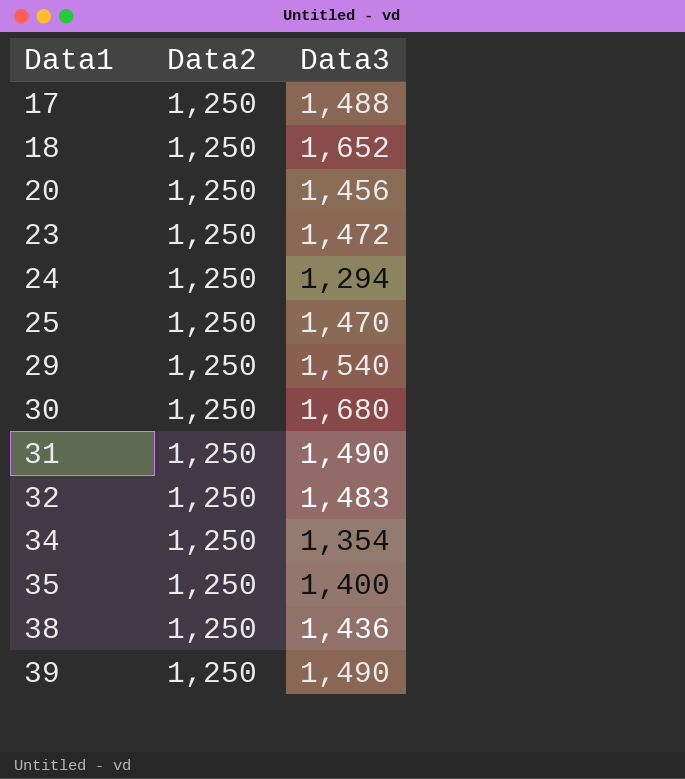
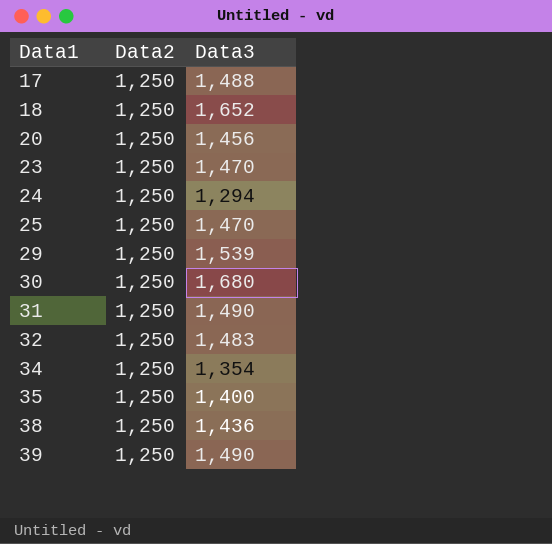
23 | Data3: 1,472 -> 1,470
29 | Data3: 1,540 -> 1,539

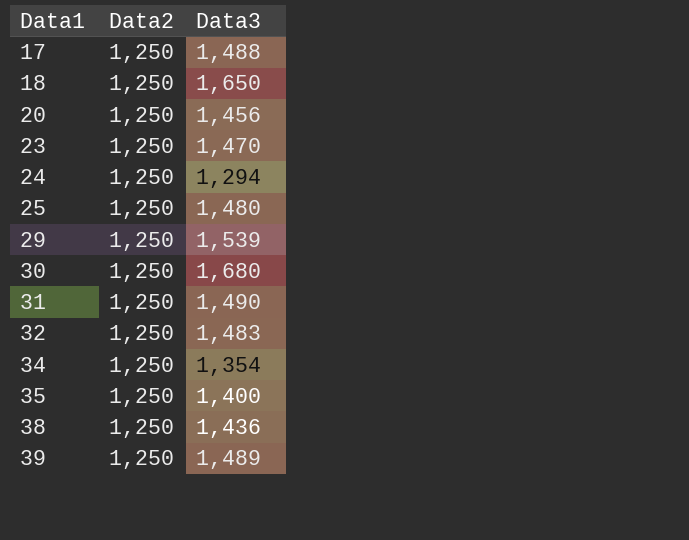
18 | Data3: 1,652 -> 1,650
25 | Data3: 1,470 -> 1,480
39 | Data3: 1,490 -> 1,489

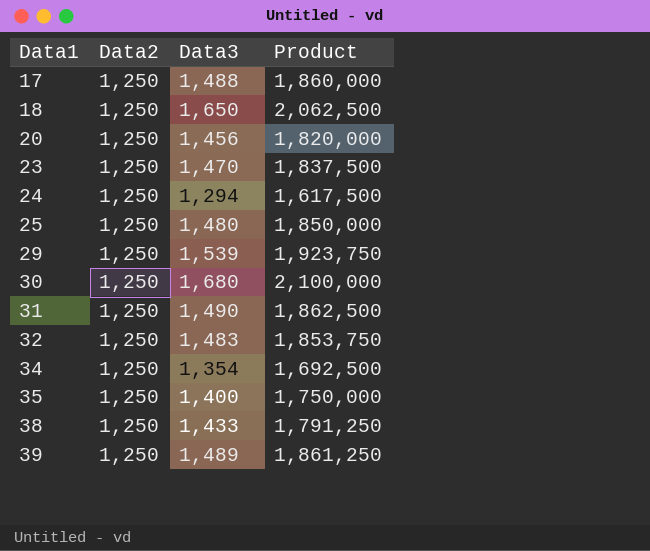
column Product | formula: none -> [Data2] * [Data3]
38 | Data3: 1,436 -> 1,433

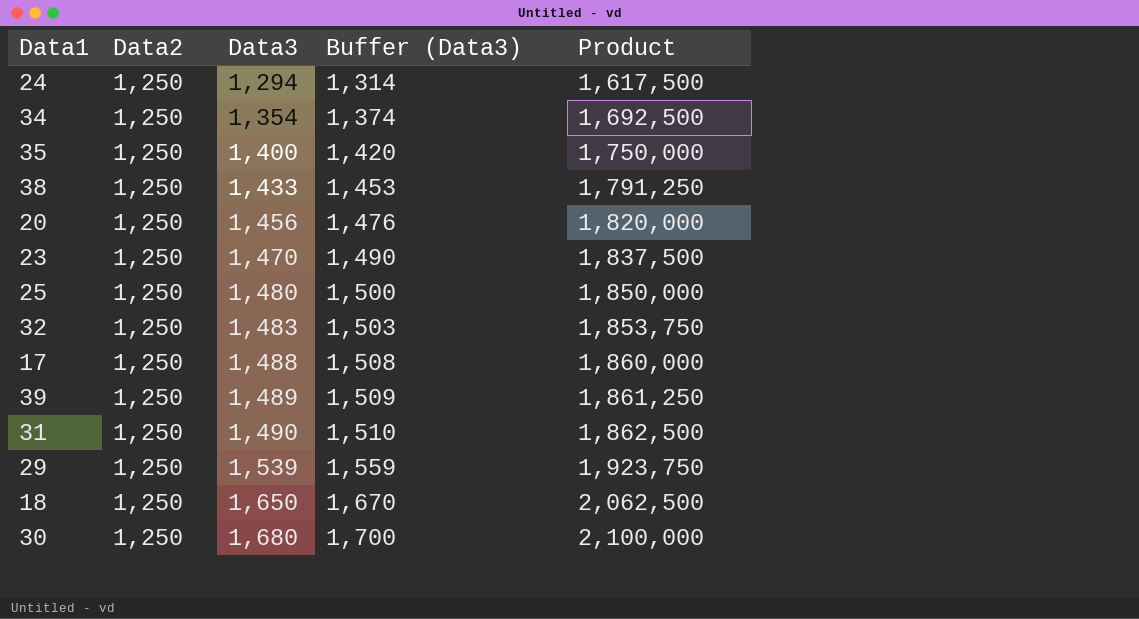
row order: Data1 ascending -> Data3 ascending
column Buffer (Data3) | formula: none -> [Data3] + 20

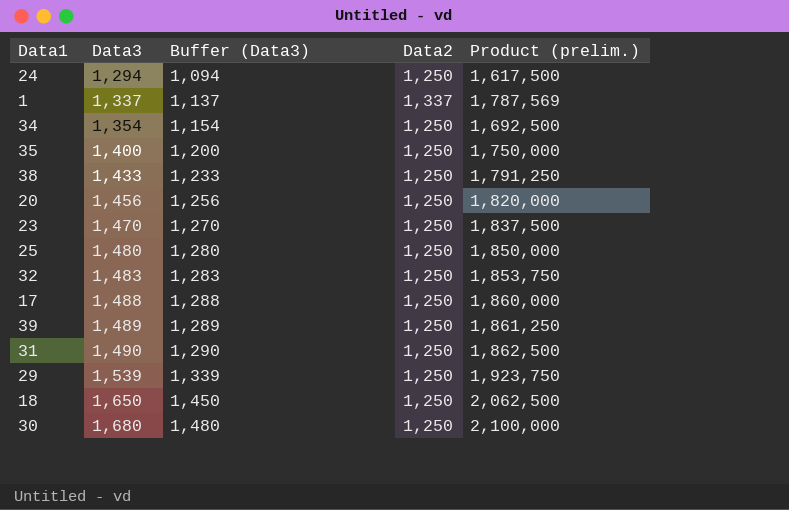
column Buffer (Data3) | formula: [Data3] + 20 -> [Data3] - 200
column Data2 | position: 2 -> 4
column name: Product -> Product (prelim.)
row 1: none -> 1,337 | 1,137 | 1,337 | 1,787,569

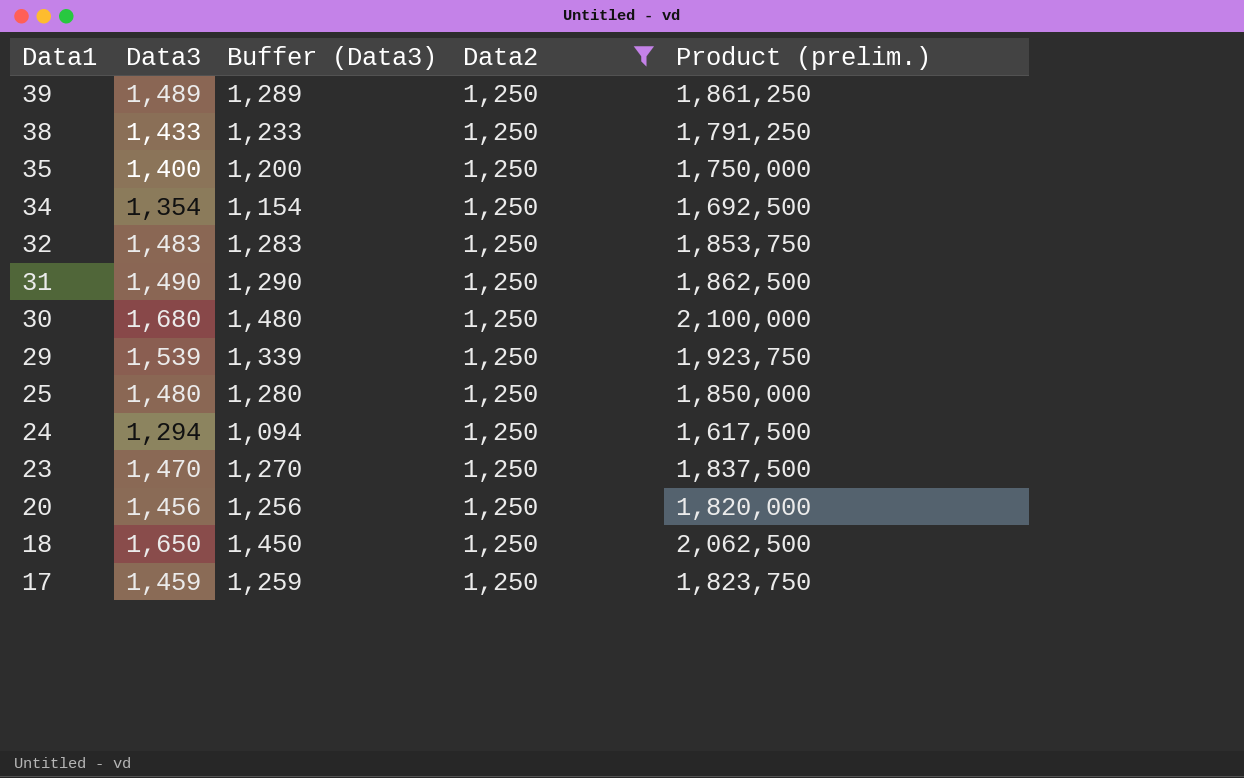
filter: none -> Data2 = 1,250
row order: Data3 ascending -> Data1 descending
17 | Data3: 1,488 -> 1,459
17 | Buffer (Data3): 1,288 -> 1,259
17 | Product (prelim.): 1,860,000 -> 1,823,750

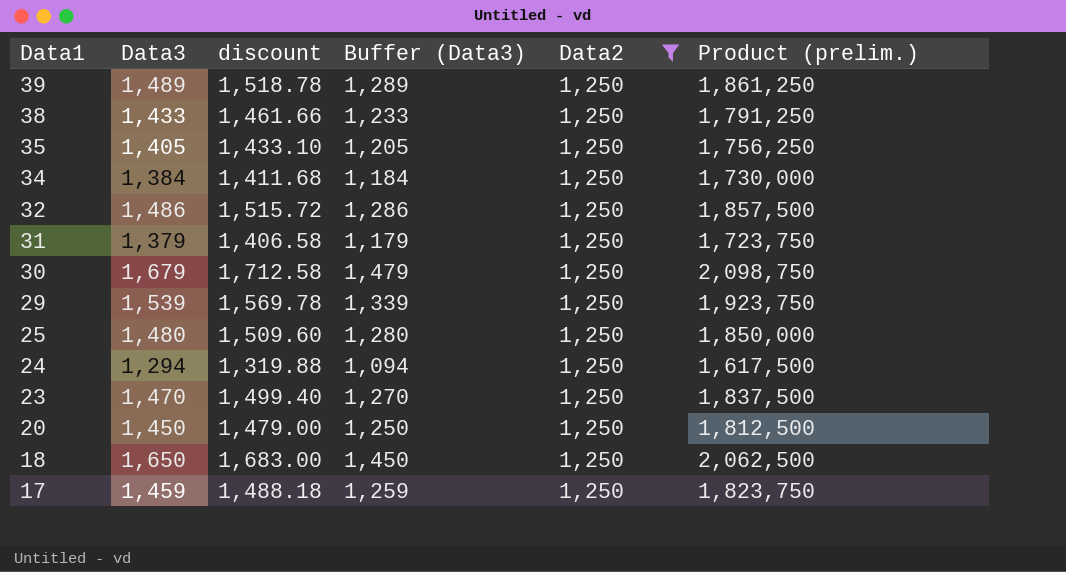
column discount | formula: none -> [Data3] * 1.02
35 | Data3: 1,400 -> 1,405
35 | Buffer (Data3): 1,200 -> 1,205
35 | Product (prelim.): 1,750,000 -> 1,756,250
34 | Data3: 1,354 -> 1,384
34 | Buffer (Data3): 1,154 -> 1,184
34 | Product (prelim.): 1,692,500 -> 1,730,000
32 | Data3: 1,483 -> 1,486
32 | Buffer (Data3): 1,283 -> 1,286
32 | Product (prelim.): 1,853,750 -> 1,857,500
31 | Data3: 1,490 -> 1,379
31 | Buffer (Data3): 1,290 -> 1,179
31 | Product (prelim.): 1,862,500 -> 1,723,750
30 | Data3: 1,680 -> 1,679
30 | Buffer (Data3): 1,480 -> 1,479
30 | Product (prelim.): 2,100,000 -> 2,098,750
20 | Data3: 1,456 -> 1,450
20 | Buffer (Data3): 1,256 -> 1,250
20 | Product (prelim.): 1,820,000 -> 1,812,500

